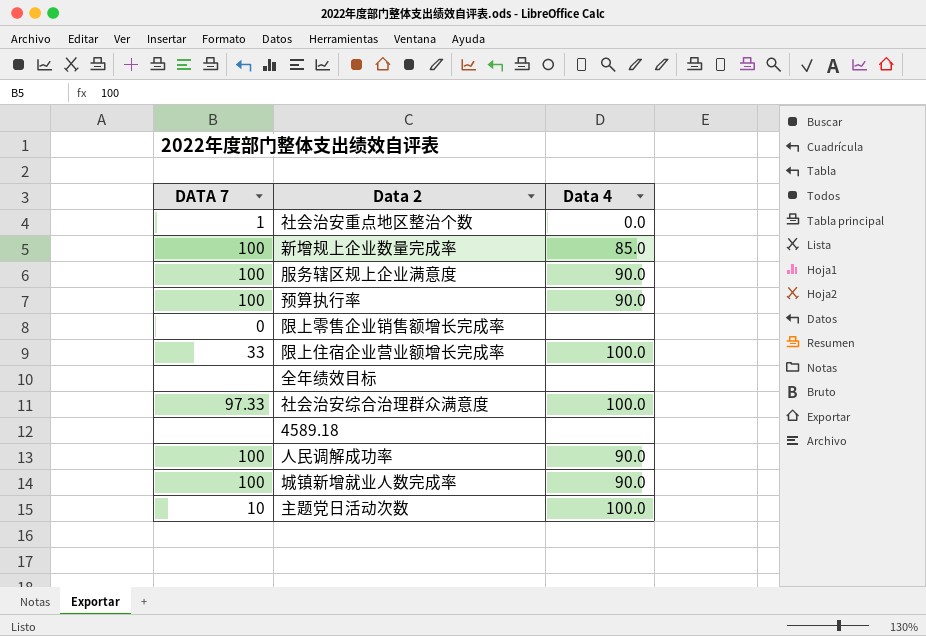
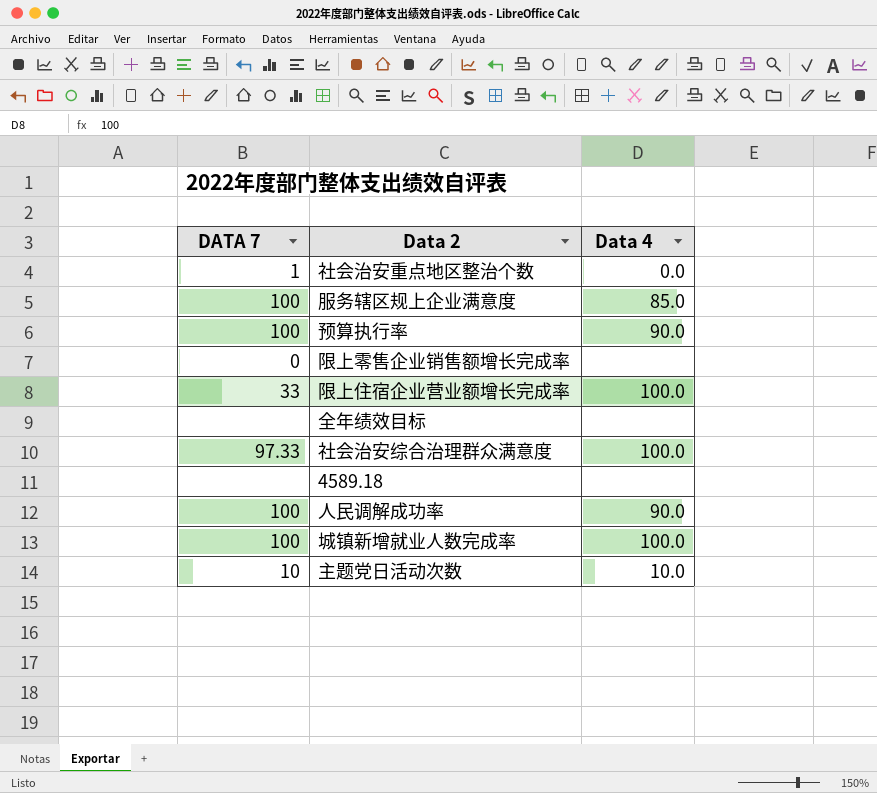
row 新增规上企业数量完成率: 100 | 85.0 -> none
服务辖区规上企业满意度 | Data 4: 90.0 -> 85.0
城镇新增就业人数完成率 | Data 4: 90.0 -> 100.0
主题党日活动次数 | Data 4: 100.0 -> 10.0

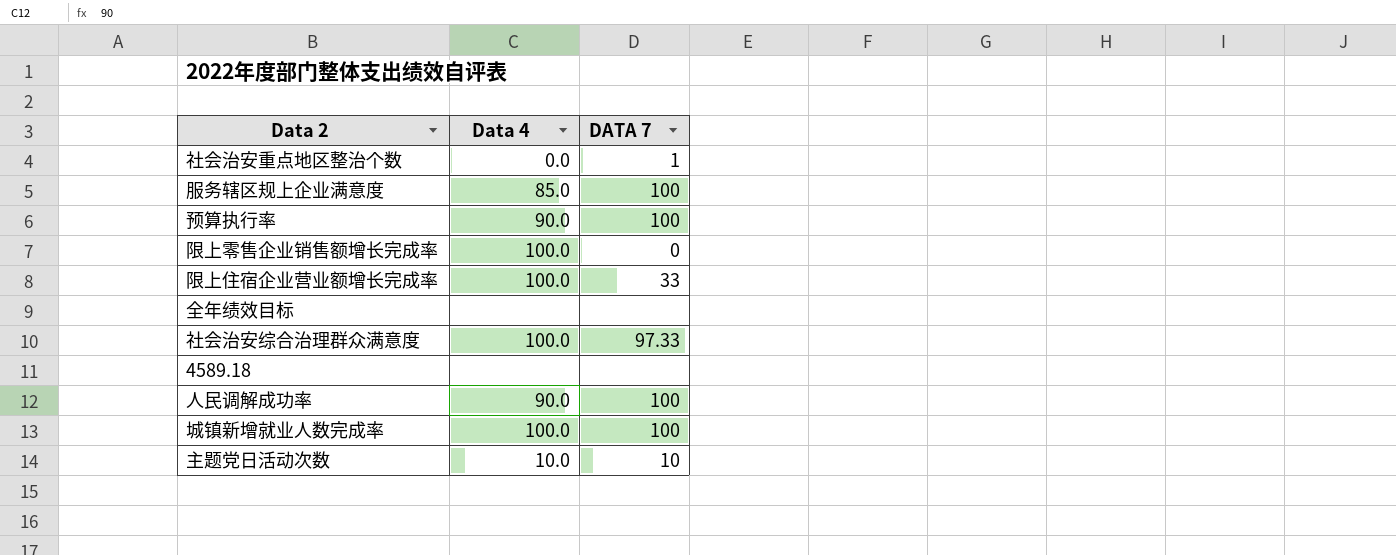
column DATA 7 | position: 1 -> 3
限上零售企业销售额增长完成率 | Data 4: none -> 100.0

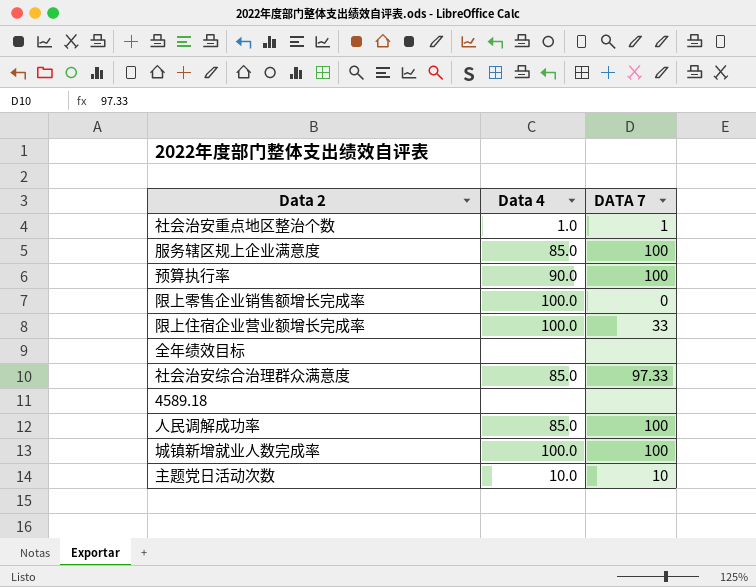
社会治安重点地区整治个数 | Data 4: 0.0 -> 1.0
社会治安综合治理群众满意度 | Data 4: 100.0 -> 85.0
人民调解成功率 | Data 4: 90.0 -> 85.0

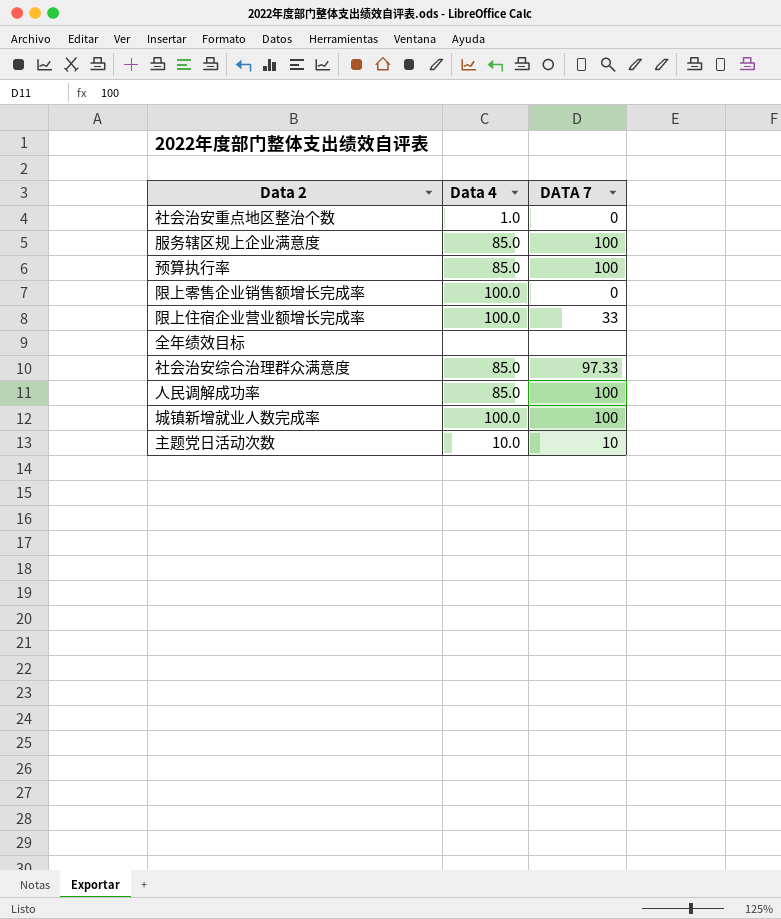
row 4589.18: none | none -> none
社会治安重点地区整治个数 | DATA 7: 1 -> 0
预算执行率 | Data 4: 90.0 -> 85.0

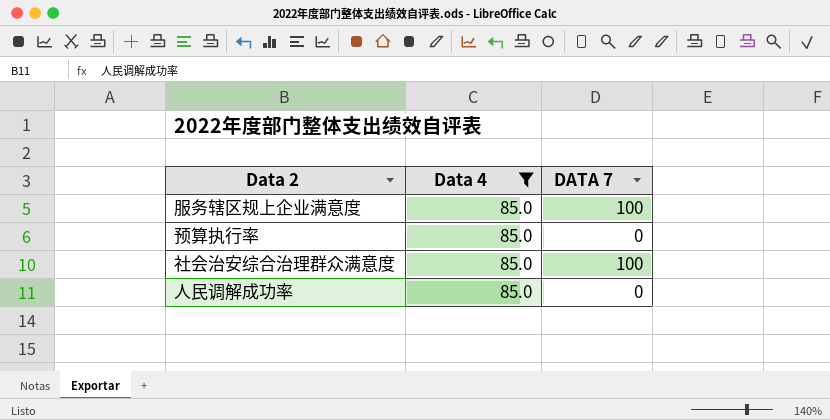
filter: none -> Data 4 = 85.0
预算执行率 | DATA 7: 100 -> 0
社会治安综合治理群众满意度 | DATA 7: 97.33 -> 100
人民调解成功率 | DATA 7: 100 -> 0

